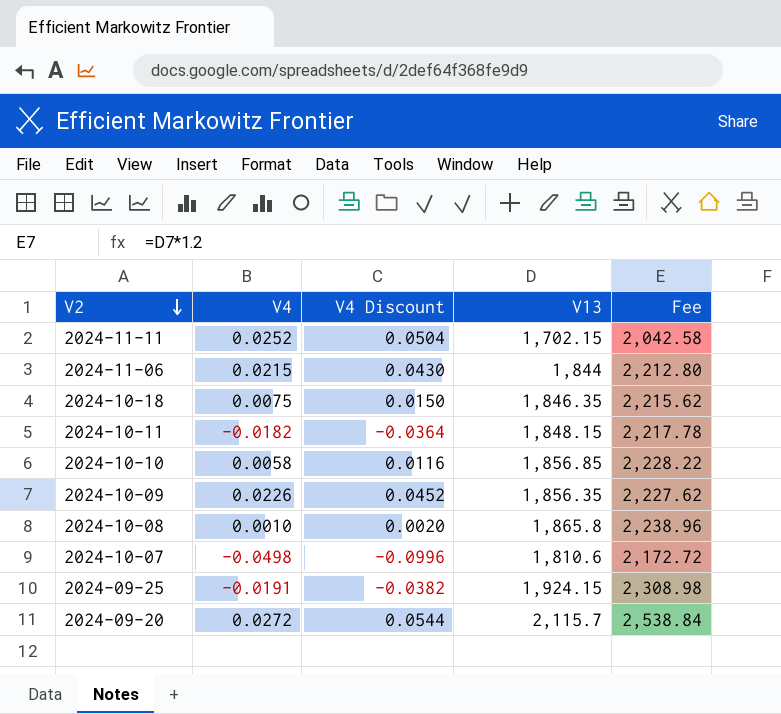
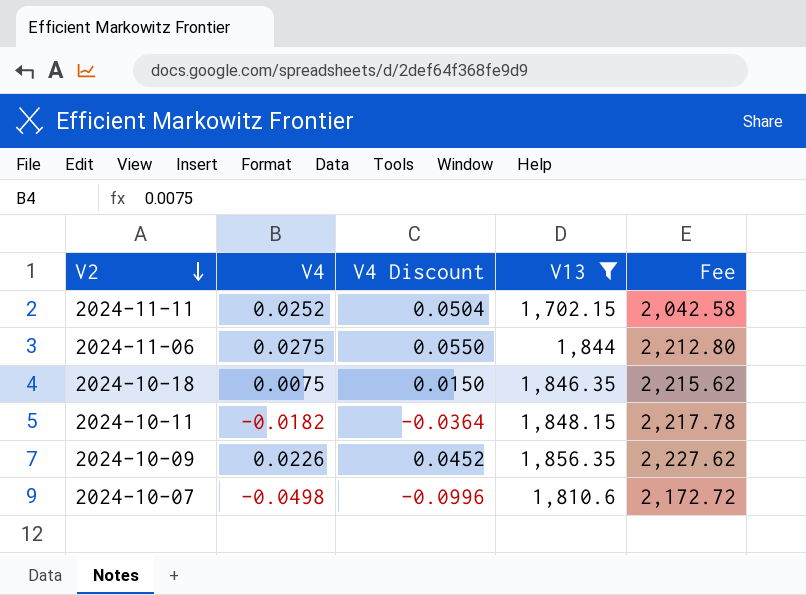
filter: none -> V13 <= 1,856.35
2024-11-06 | V4: 0.0215 -> 0.0275
2024-11-06 | V4 Discount: 0.0430 -> 0.0550

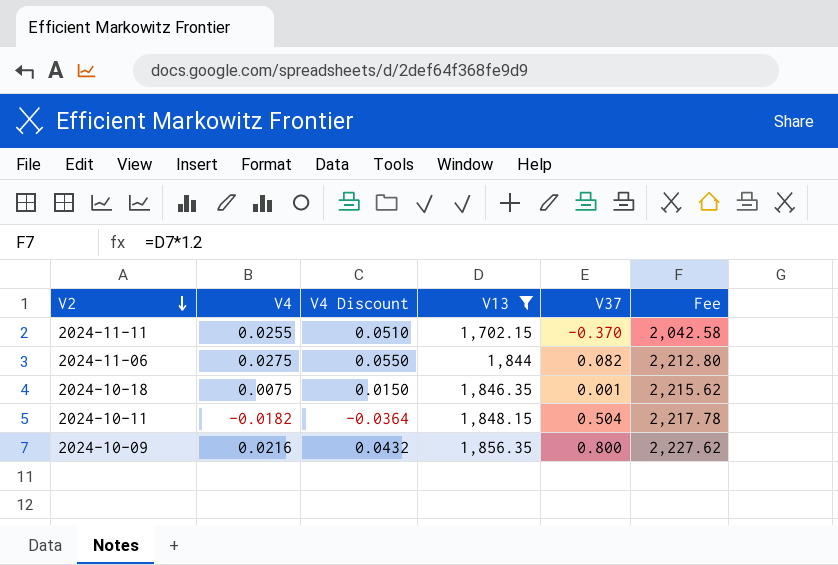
column V37 | position: none -> 5
row 2024-10-07: -0.0498 | -0.0996 | 1,810.6 | 2,172.72 -> none
2024-11-11 | V4: 0.0252 -> 0.0255
2024-11-11 | V4 Discount: 0.0504 -> 0.0510
2024-10-09 | V4: 0.0226 -> 0.0216
2024-10-09 | V4 Discount: 0.0452 -> 0.0432

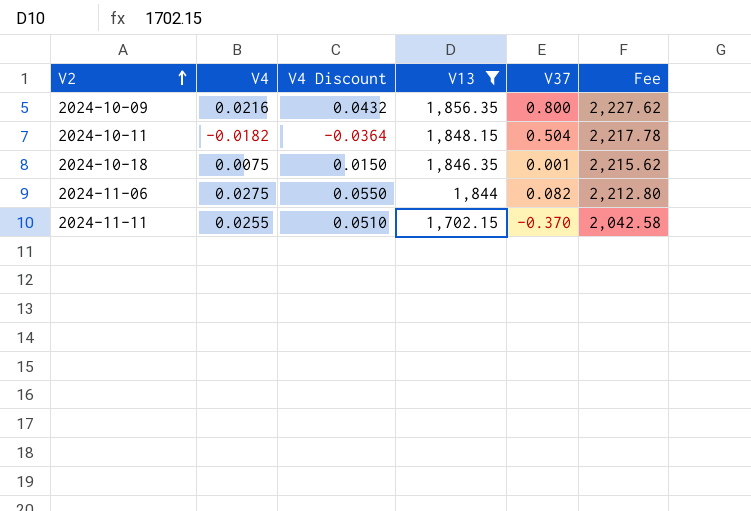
row order: V2 descending -> V2 ascending

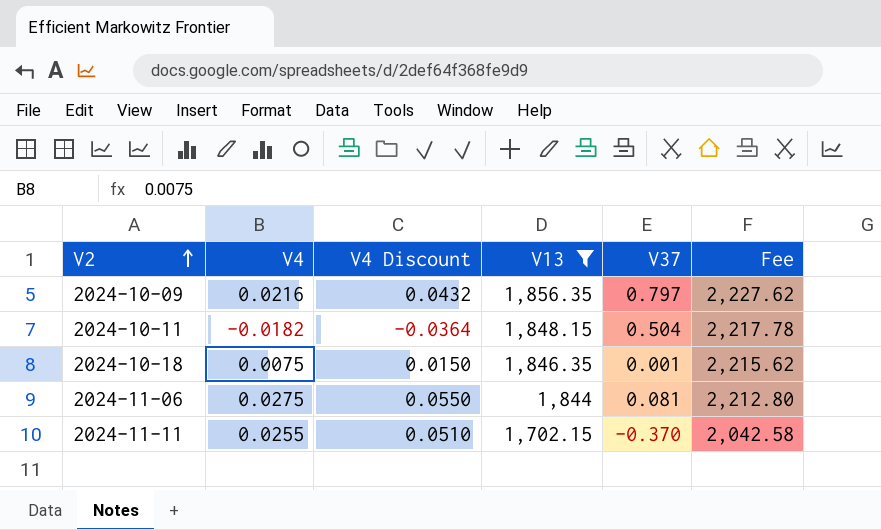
2024-10-09 | V37: 0.800 -> 0.797
2024-11-06 | V37: 0.082 -> 0.081

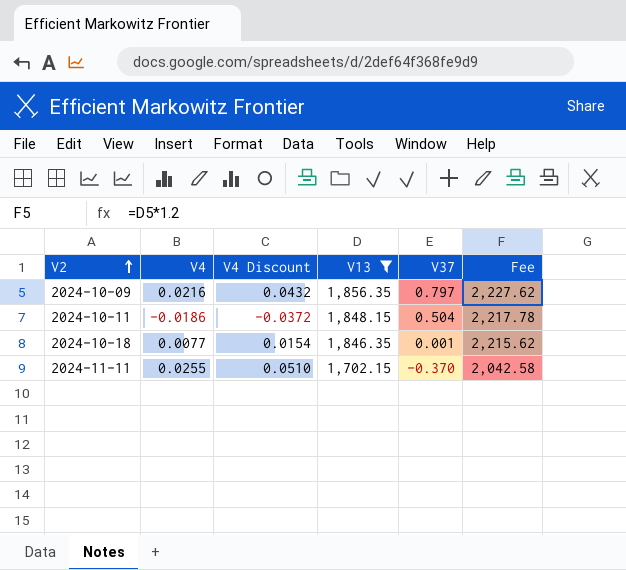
row 2024-11-06: 0.0275 | 0.0550 | 1,844 | 0.081 | 2,212.80 -> none
2024-10-11 | V4: -0.0182 -> -0.0186
2024-10-11 | V4 Discount: -0.0364 -> -0.0372
2024-10-18 | V4: 0.0075 -> 0.0077
2024-10-18 | V4 Discount: 0.0150 -> 0.0154

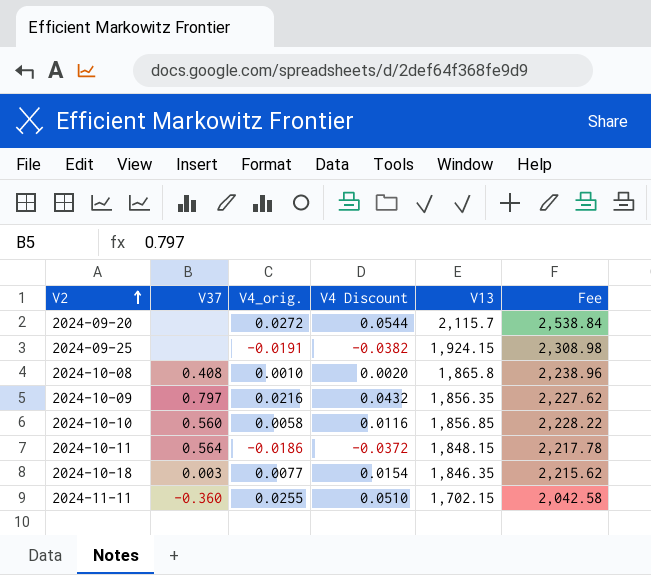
filter: V13 <= 1,856.35 -> none
column V37 | position: 5 -> 2
column name: V4 -> V4_orig.
2024-10-11 | V37: 0.504 -> 0.564
2024-10-18 | V37: 0.001 -> 0.003
2024-11-11 | V37: -0.370 -> -0.360

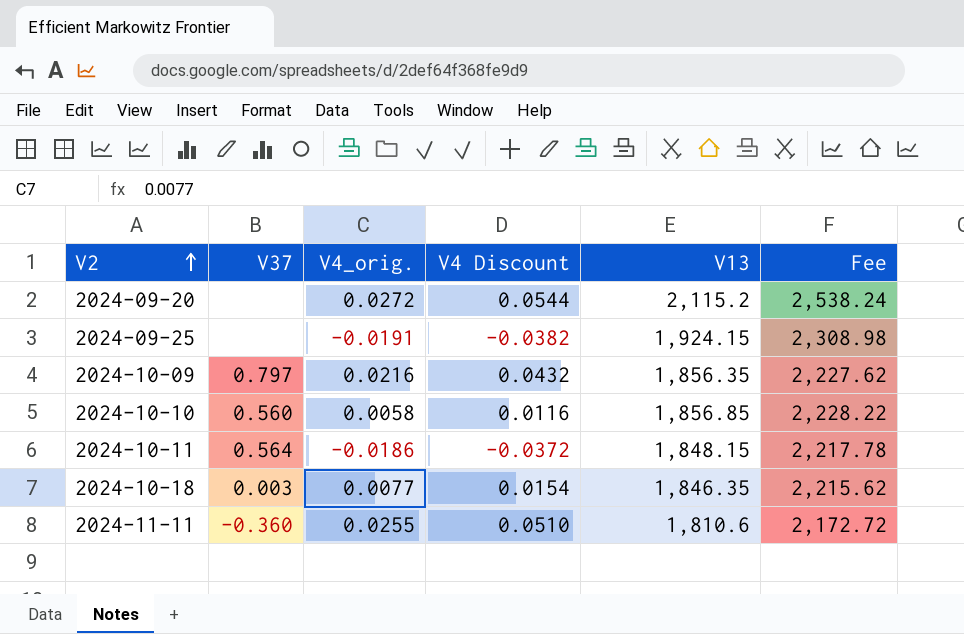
row 2024-10-08: 0.408 | 0.0010 | 0.0020 | 1,865.8 | 2,238.96 -> none
2024-09-20 | V13: 2,115.7 -> 2,115.2
2024-09-20 | Fee: 2,538.84 -> 2,538.24
2024-11-11 | V13: 1,702.15 -> 1,810.6
2024-11-11 | Fee: 2,042.58 -> 2,172.72

